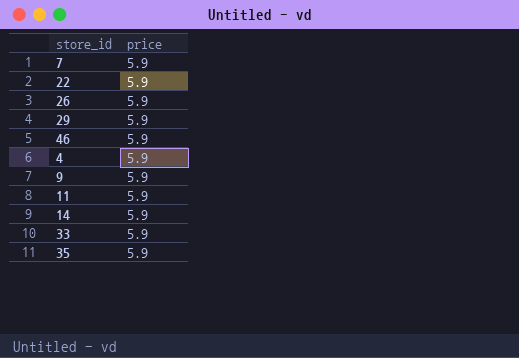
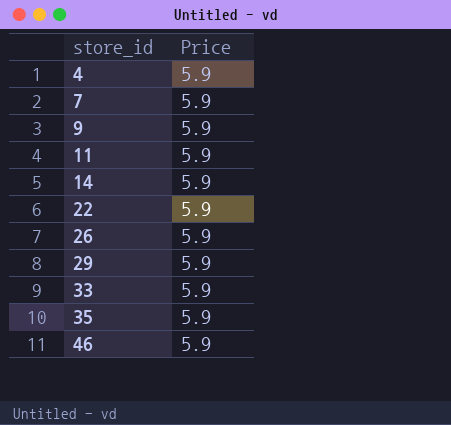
row order: none -> store_id ascending
column name: price -> Price

